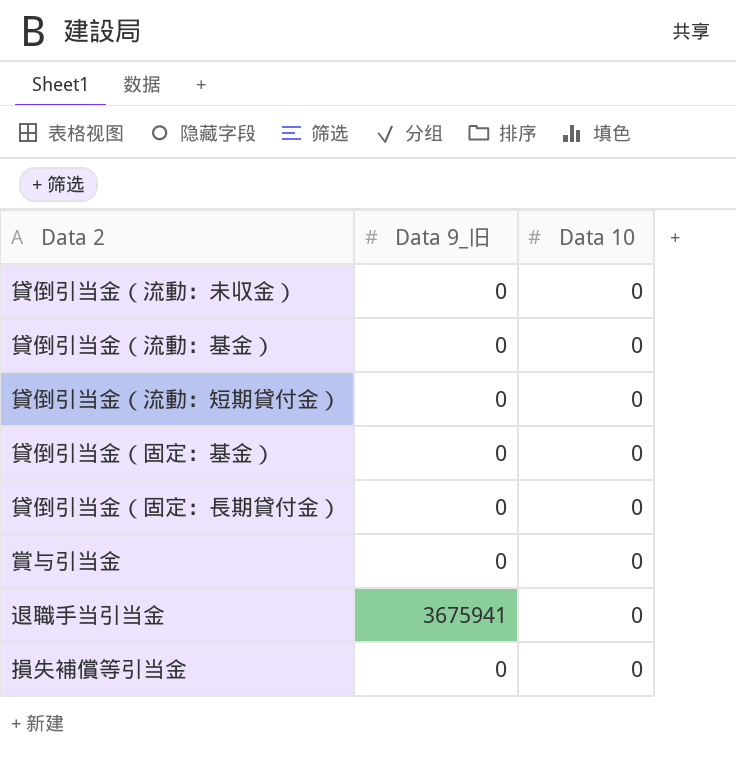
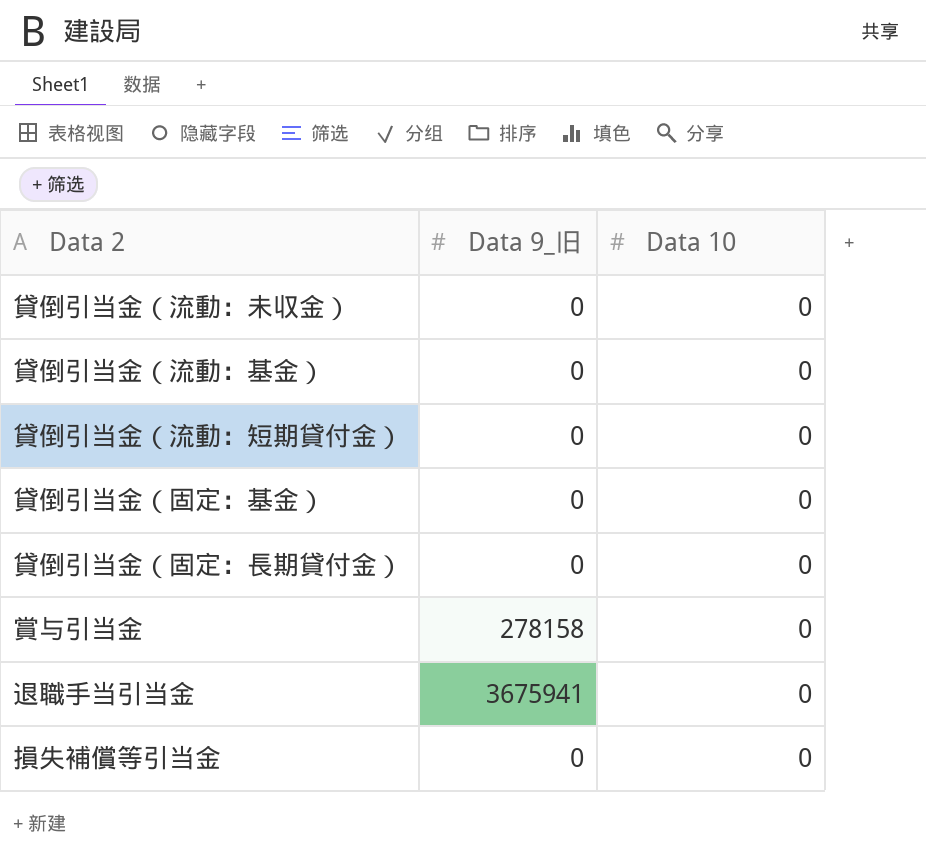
賞与引当金 | Data 9_旧: 0 -> 278158

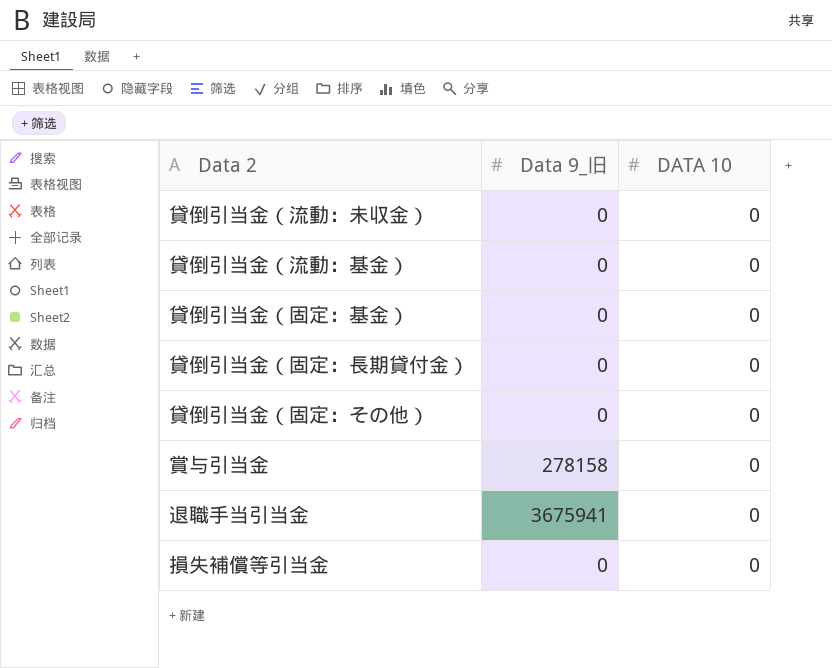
column name: Data 10 -> DATA 10
row 貸倒引当金（流動：短期貸付金）: 0 | 0 -> none
row 貸倒引当金（固定：その他）: none -> 0 | 0

